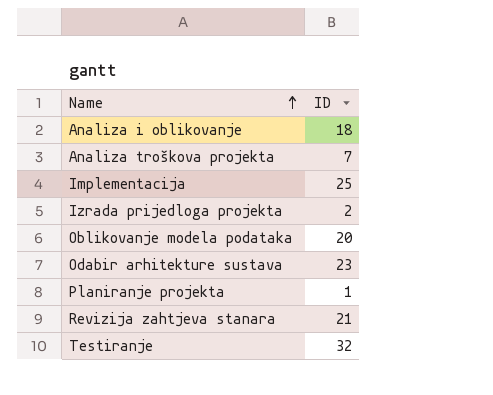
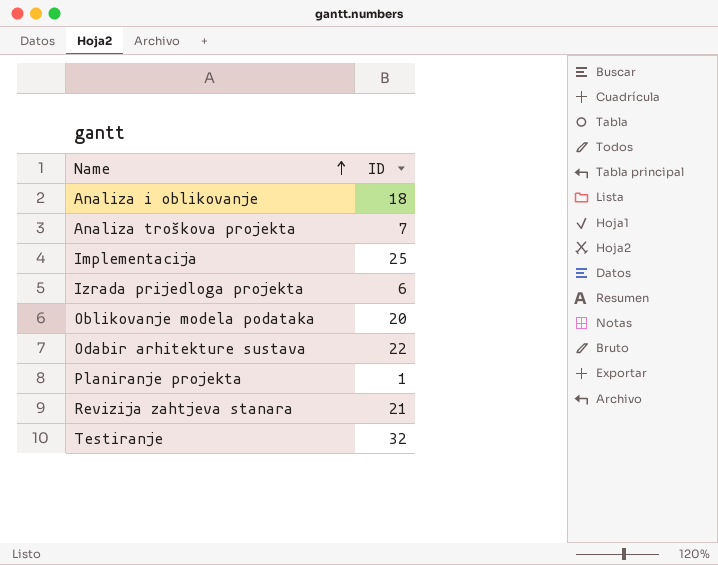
Izrada prijedloga projekta | ID: 2 -> 6
Odabir arhitekture sustava | ID: 23 -> 22

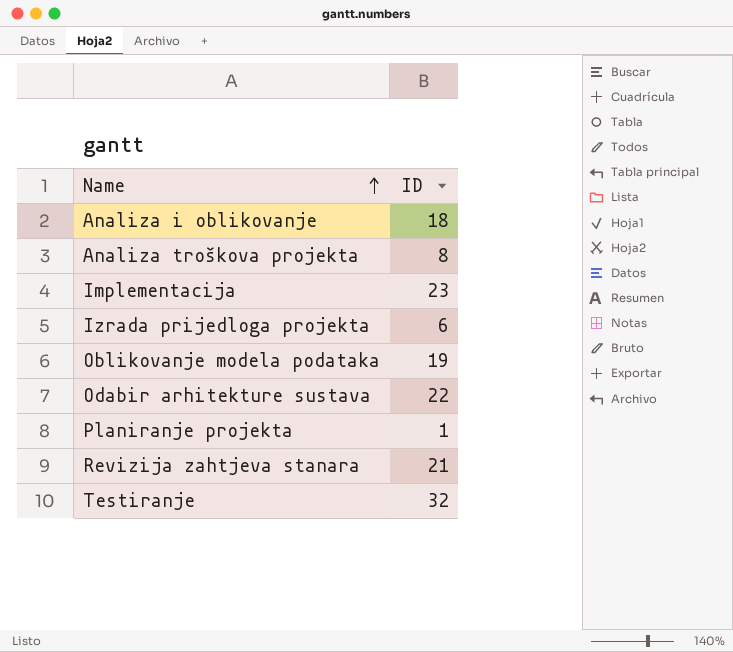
Analiza troškova projekta | ID: 7 -> 8
Implementacija | ID: 25 -> 23
Oblikovanje modela podataka | ID: 20 -> 19

